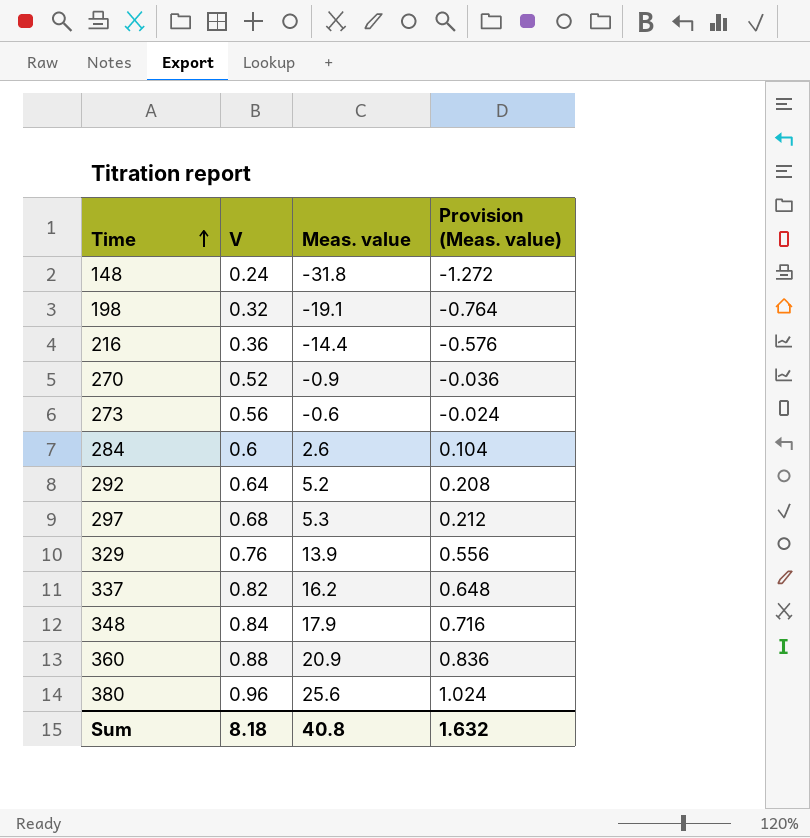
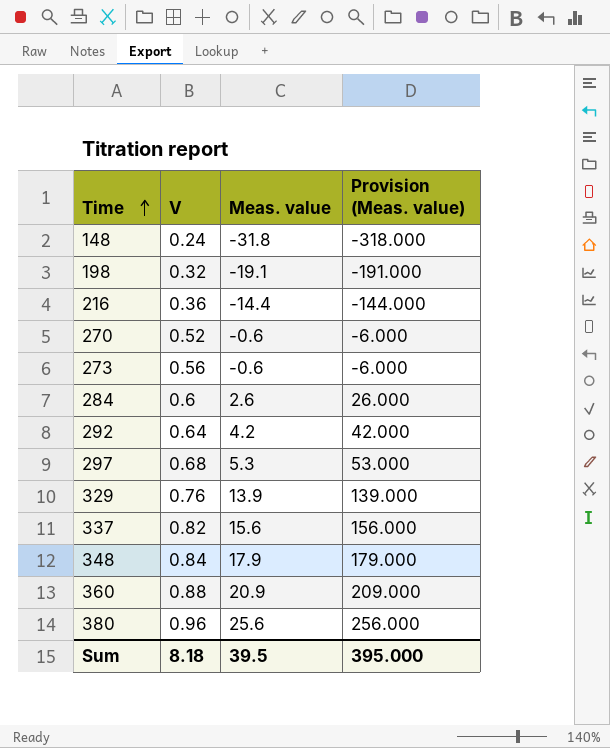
column Provision (Meas. value) | formula: [Meas. value] * 0.04 -> [Meas. value] * 10
270 | Meas. value: -0.9 -> -0.6
292 | Meas. value: 5.2 -> 4.2
337 | Meas. value: 16.2 -> 15.6
Sum | Meas. value: 40.8 -> 39.5
Sum | Provision (Meas. value): 1.632 -> 395.000

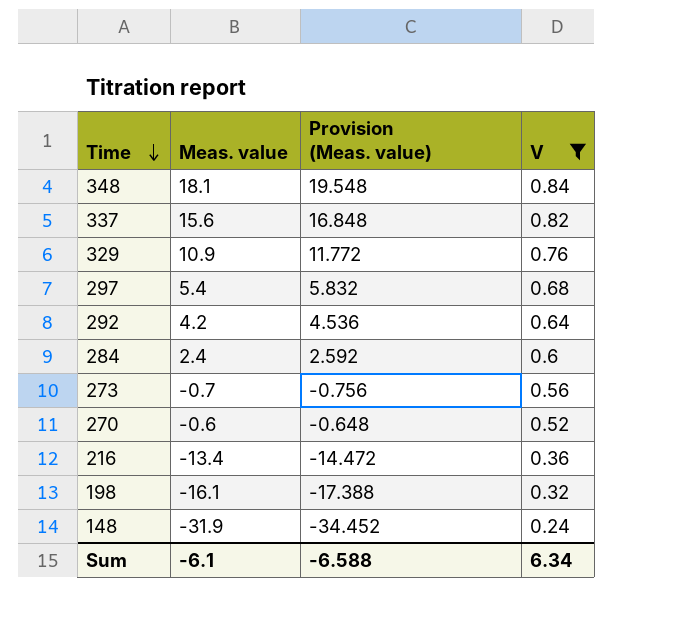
filter: none -> V <= 0.84
row order: Time ascending -> Time descending
column Provision (Meas. value) | formula: [Meas. value] * 10 -> [Meas. value] * 1.08
column V | position: 2 -> 4
348 | Meas. value: 17.9 -> 18.1
329 | Meas. value: 13.9 -> 10.9
297 | Meas. value: 5.3 -> 5.4
284 | Meas. value: 2.6 -> 2.4
273 | Meas. value: -0.6 -> -0.7
216 | Meas. value: -14.4 -> -13.4
198 | Meas. value: -19.1 -> -16.1
148 | Meas. value: -31.8 -> -31.9
Sum | Meas. value: 39.5 -> -6.1
Sum | Provision (Meas. value): 395.000 -> -6.588
Sum | V: 8.18 -> 6.34

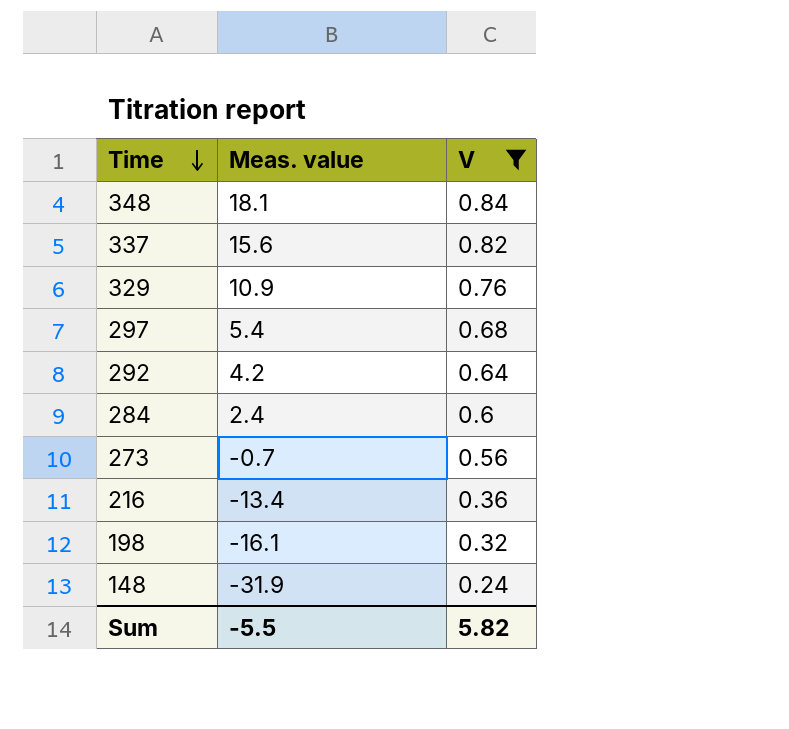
column Provision (Meas. value) | formula: [Meas. value] * 1.08 -> none
row 270: -0.6 | -0.648 | 0.52 -> none
Sum | Meas. value: -6.1 -> -5.5
Sum | V: 6.34 -> 5.82

